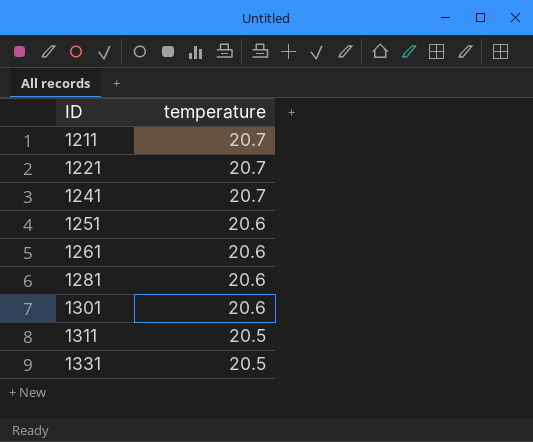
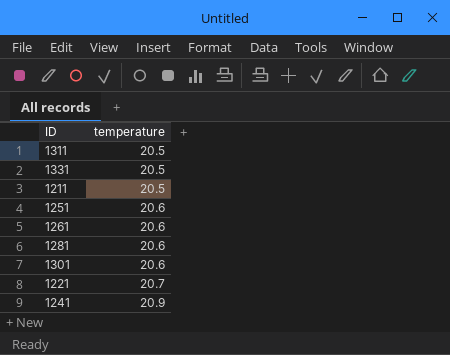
row order: ID ascending -> temperature ascending
1211 | temperature: 20.7 -> 20.5
1241 | temperature: 20.7 -> 20.9

